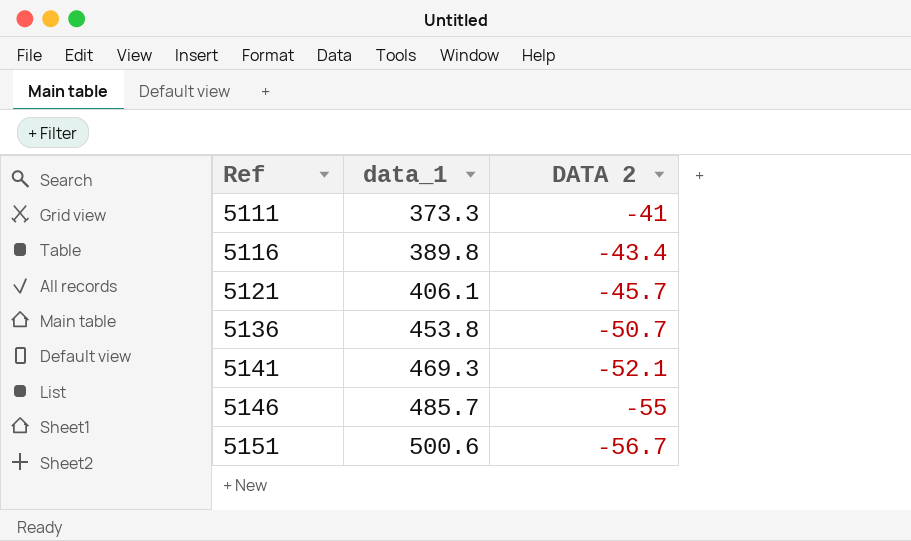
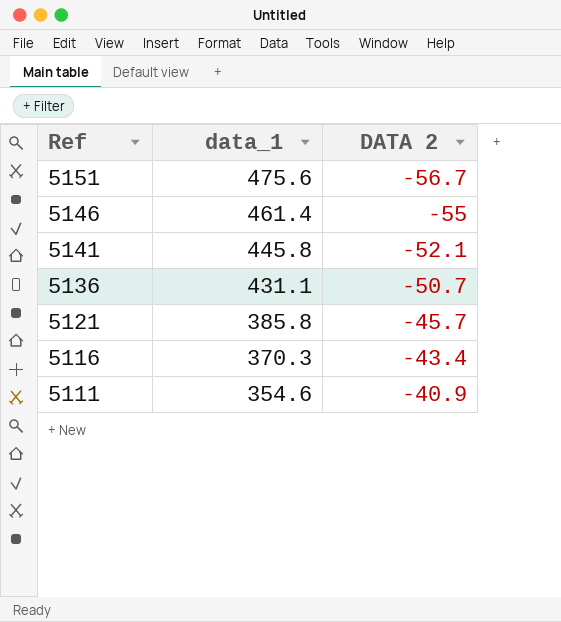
row order: Ref ascending -> Ref descending
5151 | data_1: 500.6 -> 475.6
5146 | data_1: 485.7 -> 461.4
5141 | data_1: 469.3 -> 445.8
5136 | data_1: 453.8 -> 431.1
5121 | data_1: 406.1 -> 385.8
5116 | data_1: 389.8 -> 370.3
5111 | data_1: 373.3 -> 354.6
5111 | DATA 2: -41 -> -40.9

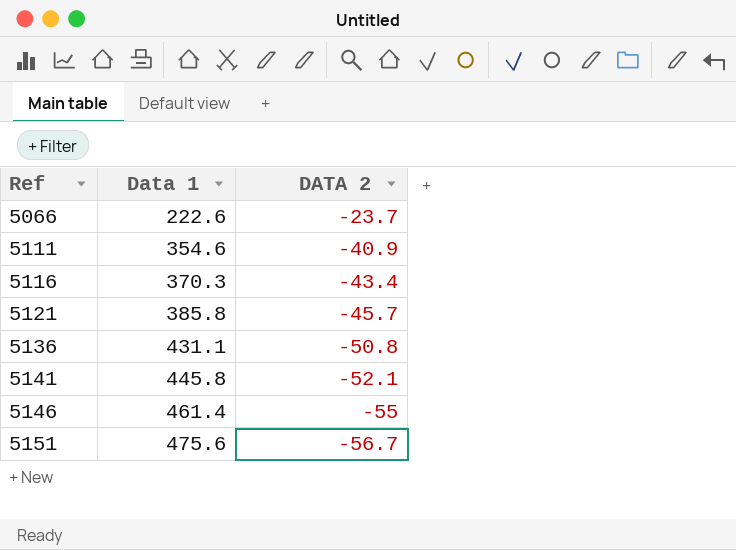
row order: Ref descending -> Ref ascending
column name: data_1 -> Data 1
row 5066: none -> 222.6 | -23.7
5136 | DATA 2: -50.7 -> -50.8

